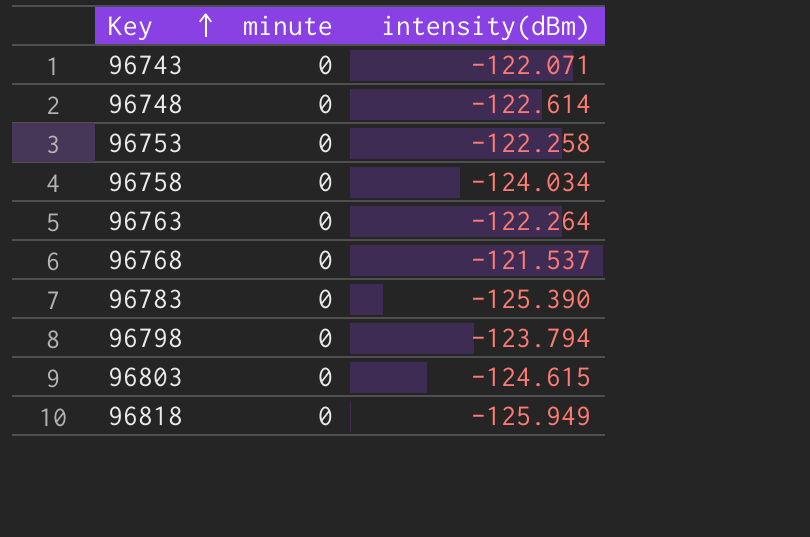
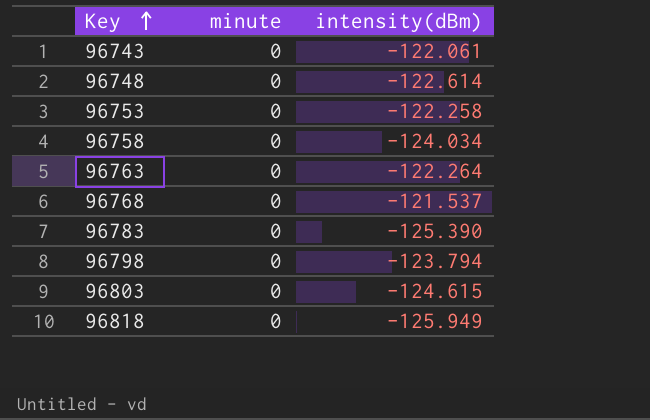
96743 | intensity(dBm): -122.071 -> -122.061

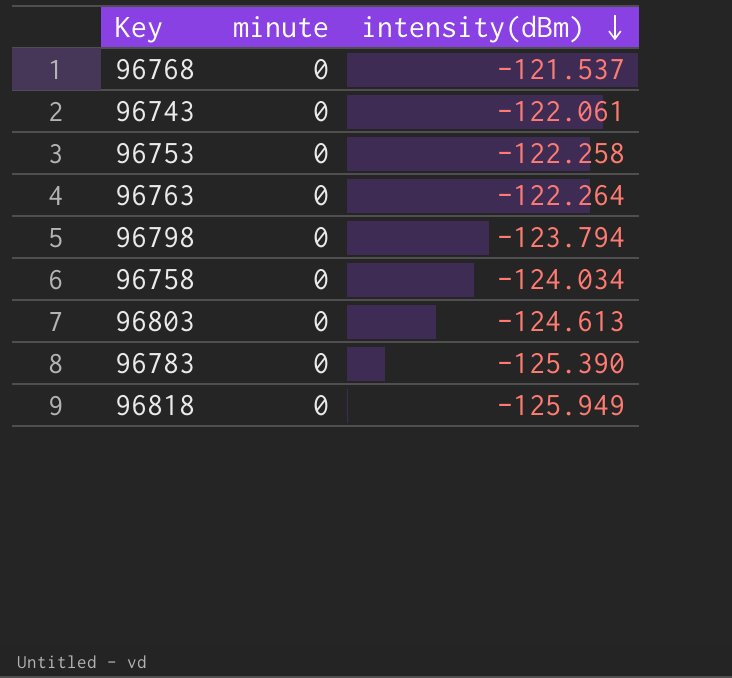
row order: Key ascending -> intensity(dBm) descending
row 96748: 0 | -122.614 -> none
96803 | intensity(dBm): -124.615 -> -124.613

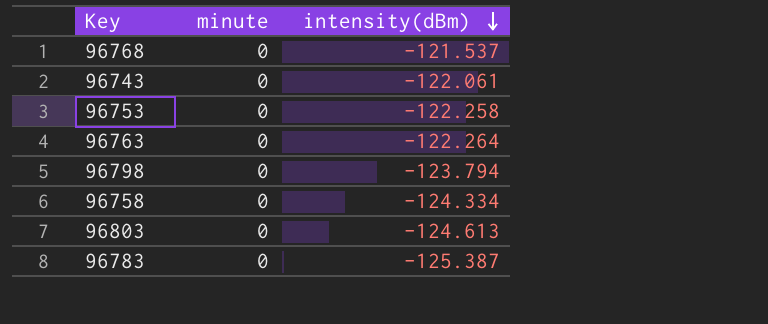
row 96818: 0 | -125.949 -> none
96758 | intensity(dBm): -124.034 -> -124.334
96783 | intensity(dBm): -125.390 -> -125.387

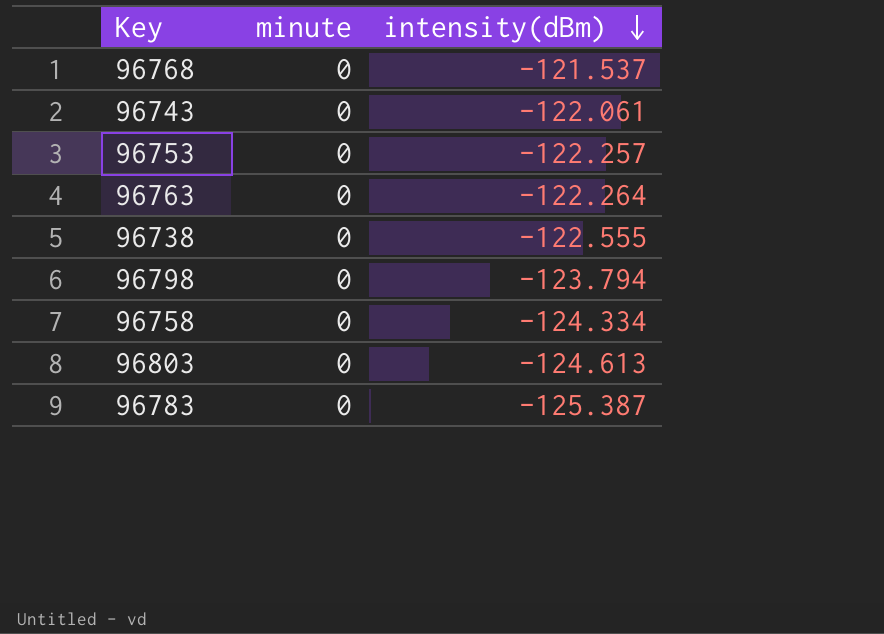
96753 | intensity(dBm): -122.258 -> -122.257
row 96738: none -> 0 | -122.555

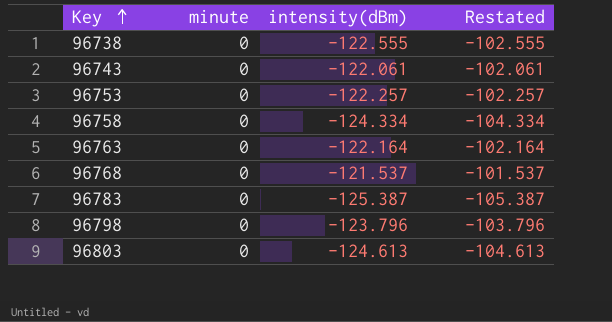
row order: intensity(dBm) descending -> Key ascending
column Restated | formula: none -> [intensity(dBm)] + 20
96763 | intensity(dBm): -122.264 -> -122.164
96798 | intensity(dBm): -123.794 -> -123.796

